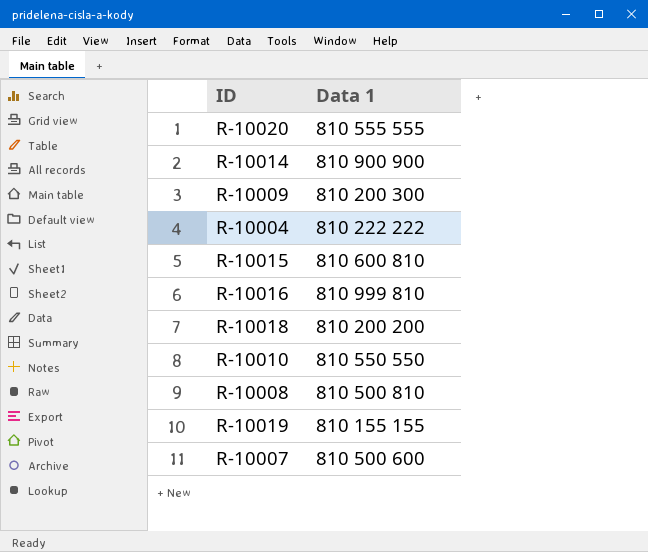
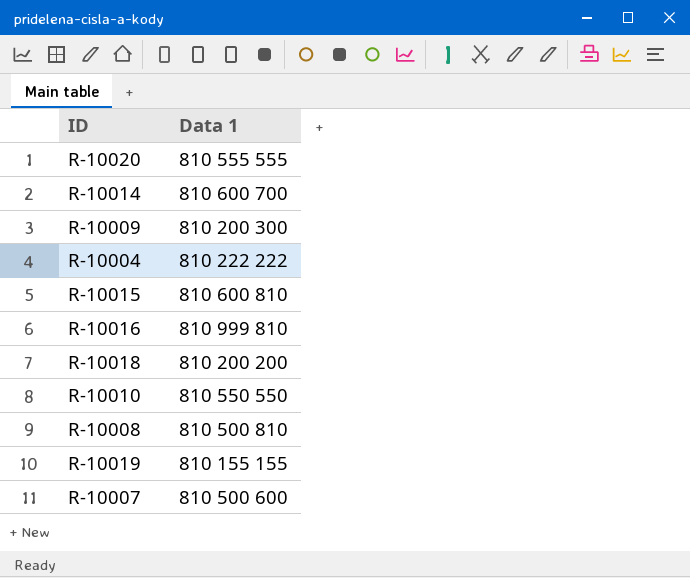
R-10014 | Data 1: 810 900 900 -> 810 600 700

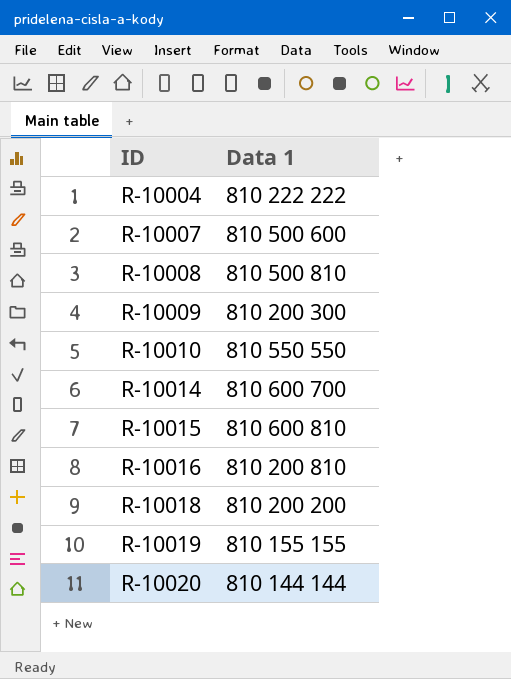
row order: none -> ID ascending
R-10016 | Data 1: 810 999 810 -> 810 200 810
R-10020 | Data 1: 810 555 555 -> 810 144 144

